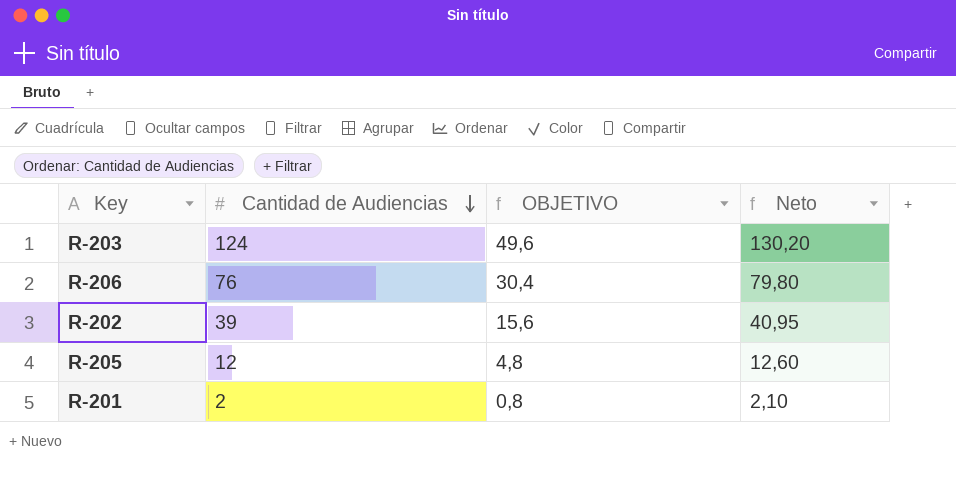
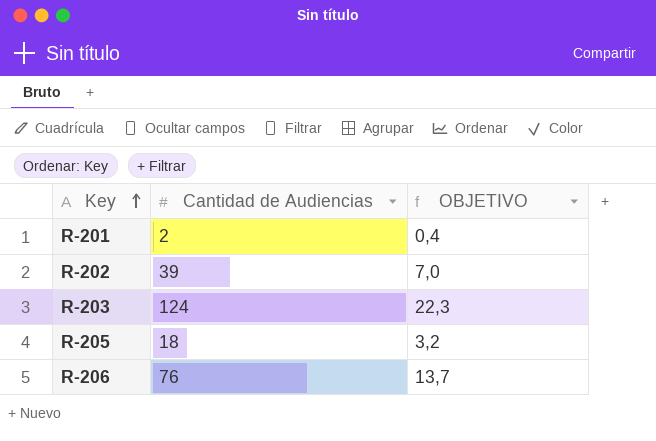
row order: Cantidad de Audiencias descending -> Key ascending
column Neto | formula: [Cantidad de Audiencias] * 1,05 -> none
column OBJETIVO | formula: [Cantidad de Audiencias] * 0,4 -> [Cantidad de Audiencias] * 0,18
R-205 | Cantidad de Audiencias: 12 -> 18

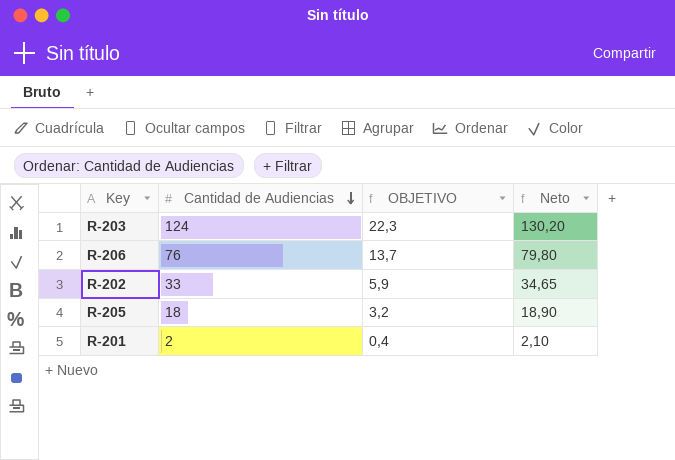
row order: Key ascending -> Cantidad de Audiencias descending
column Neto | formula: none -> [Cantidad de Audiencias] * 1,05
R-202 | Cantidad de Audiencias: 39 -> 33
R-202 | OBJETIVO: 7,0 -> 5,9

